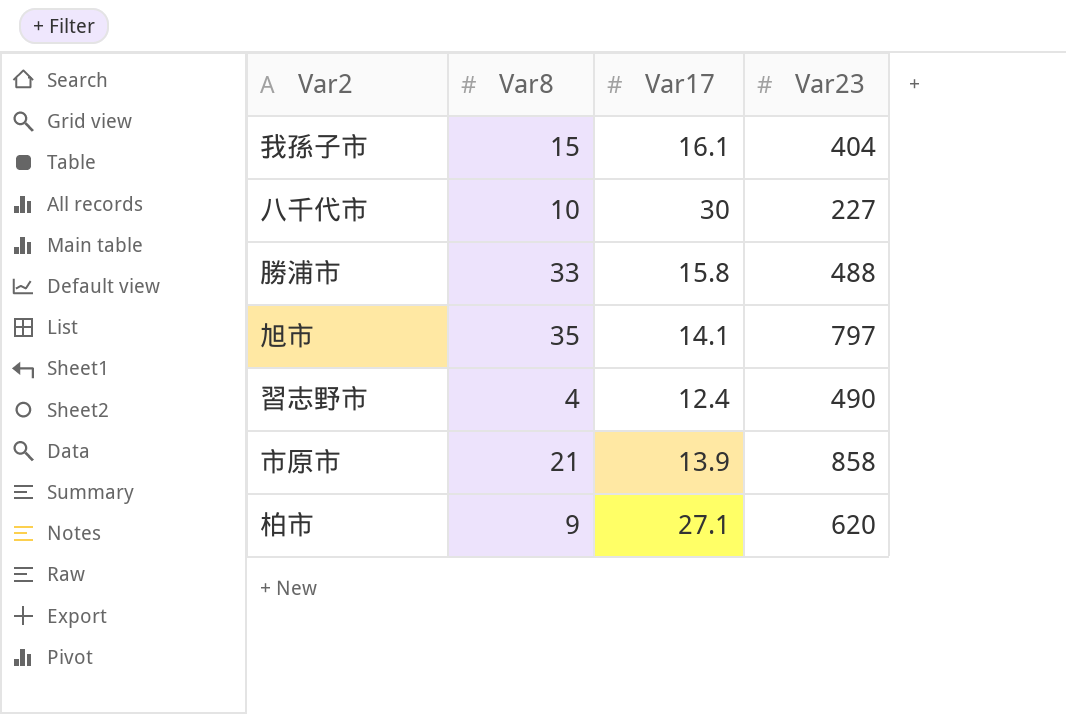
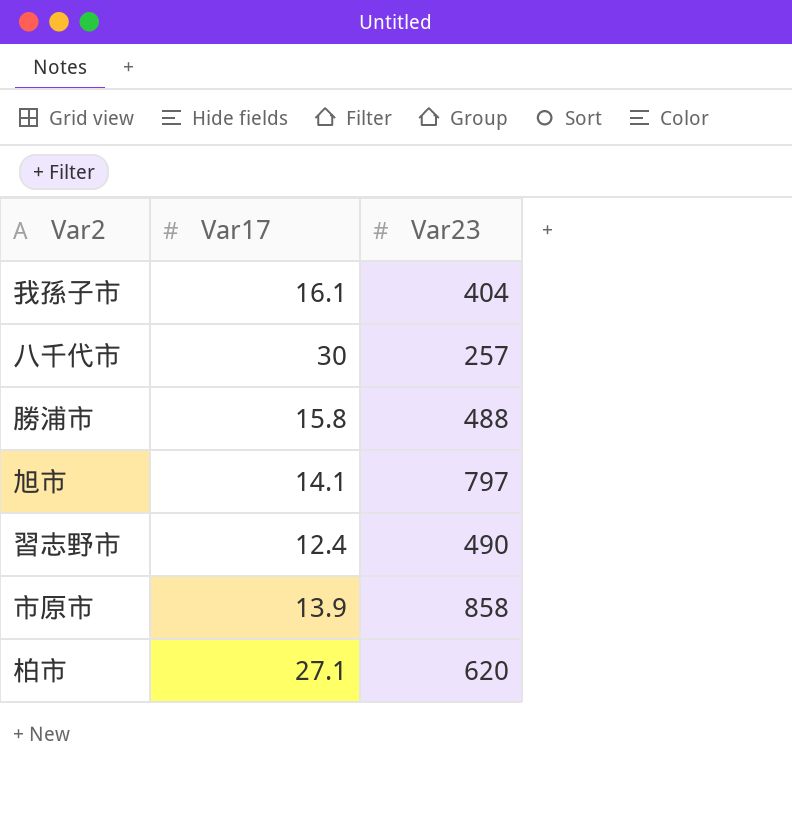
column Var8 | position: 2 -> none
八千代市 | Var23: 227 -> 257

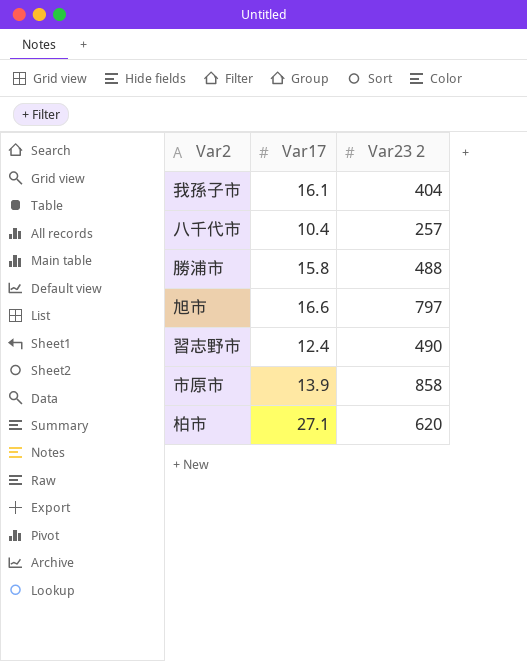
column name: Var23 -> Var23 2
八千代市 | Var17: 30 -> 10.4
旭市 | Var17: 14.1 -> 16.6

